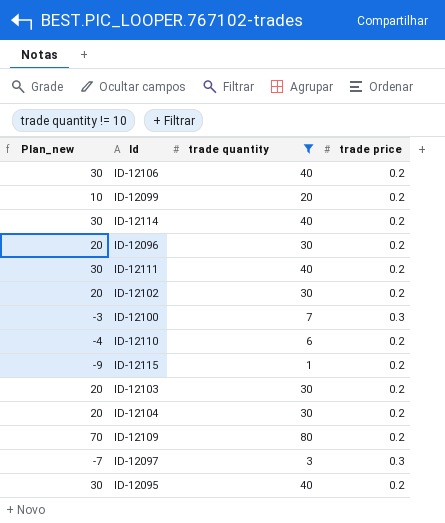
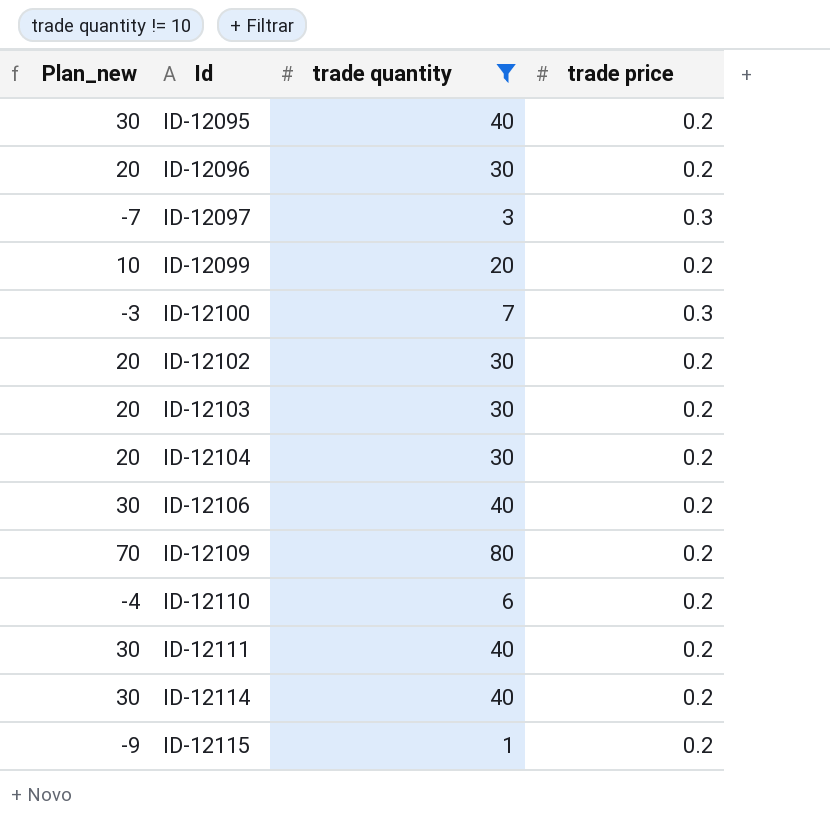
row order: none -> Id ascending

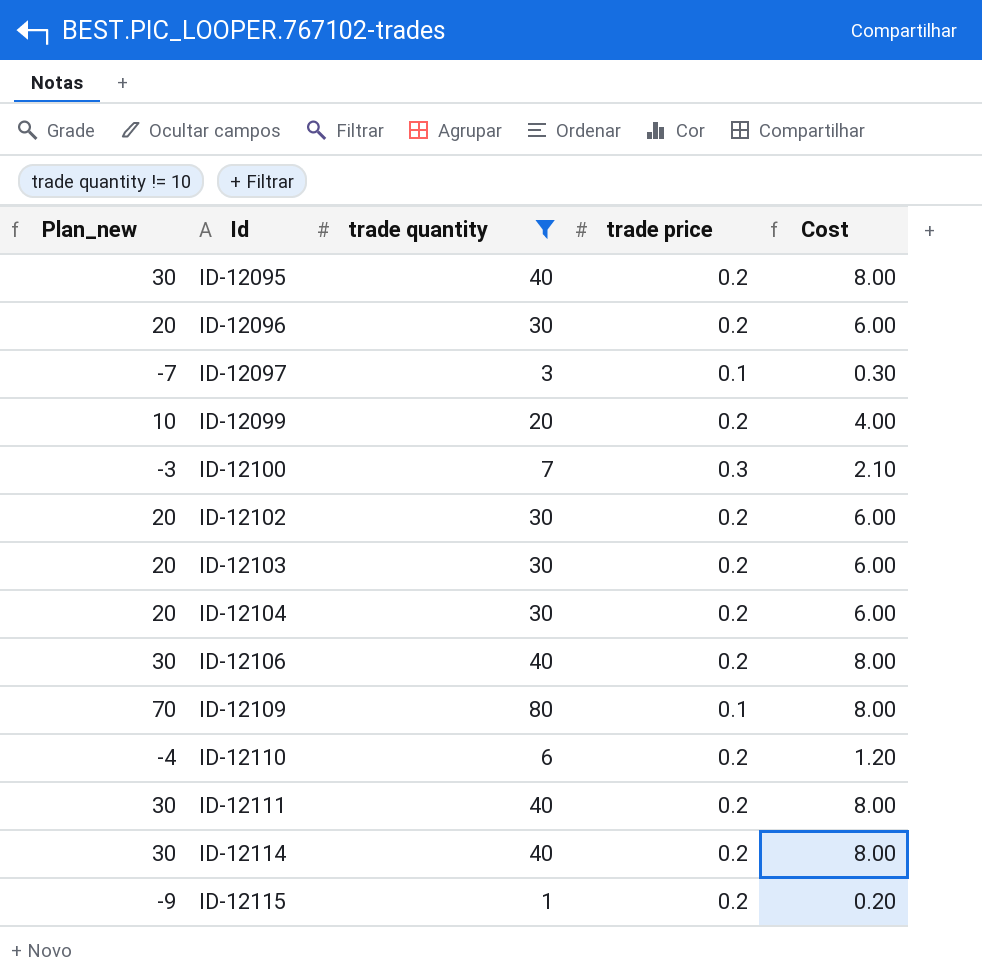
column Cost | formula: none -> [trade quantity] * [trade price]
ID-12097 | trade price: 0.3 -> 0.1
ID-12109 | trade price: 0.2 -> 0.1

